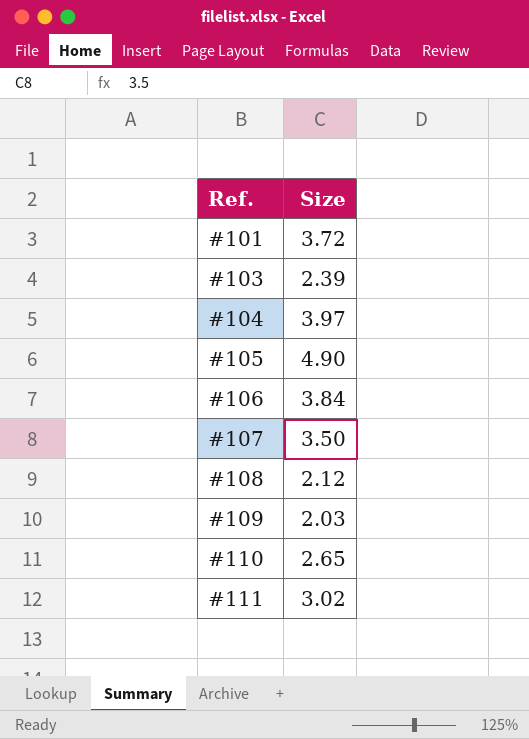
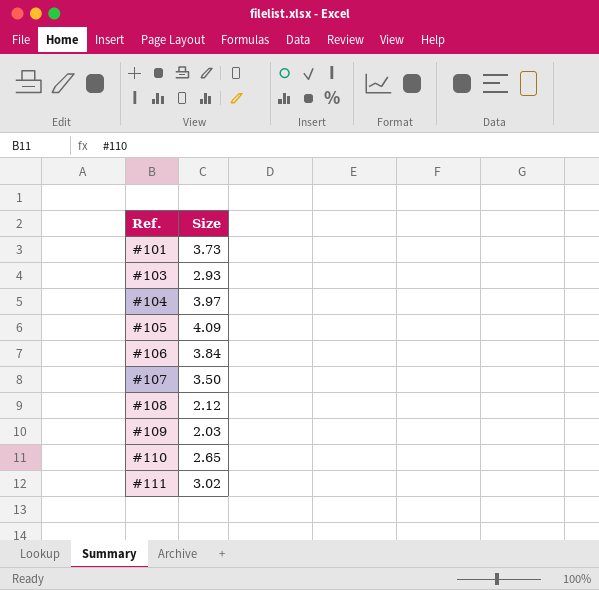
#101 | Size: 3.72 -> 3.73
#103 | Size: 2.39 -> 2.93
#105 | Size: 4.90 -> 4.09

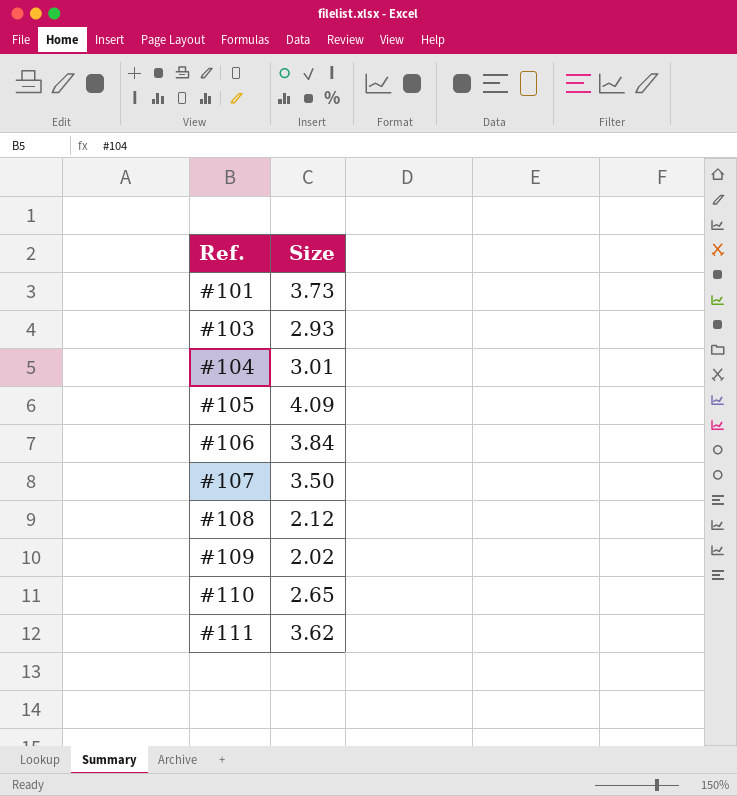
#104 | Size: 3.97 -> 3.01
#109 | Size: 2.03 -> 2.02
#111 | Size: 3.02 -> 3.62

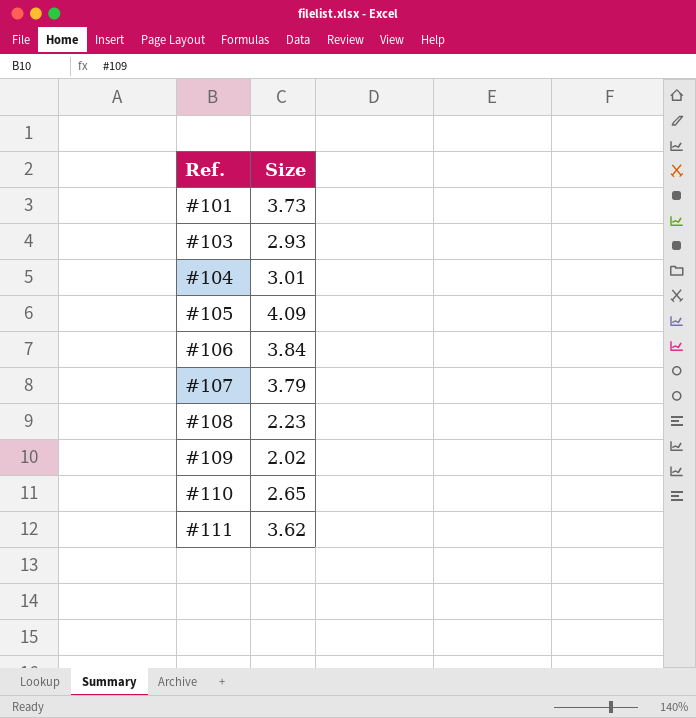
#107 | Size: 3.50 -> 3.79
#108 | Size: 2.12 -> 2.23

